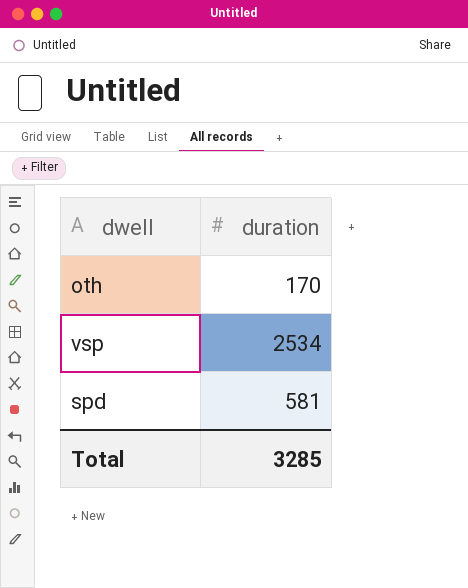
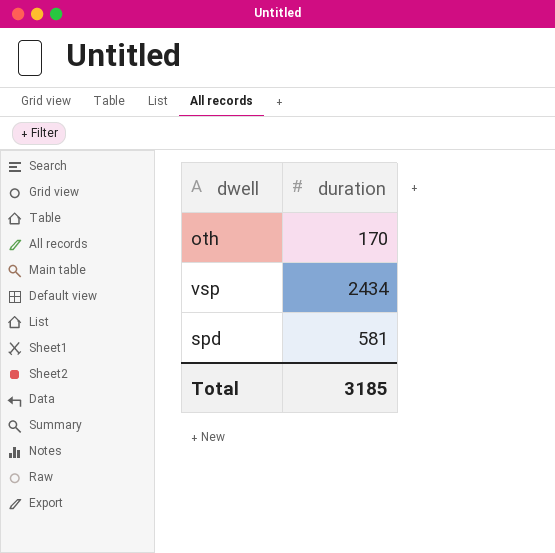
vsp | duration: 2534 -> 2434
Total | duration: 3285 -> 3185

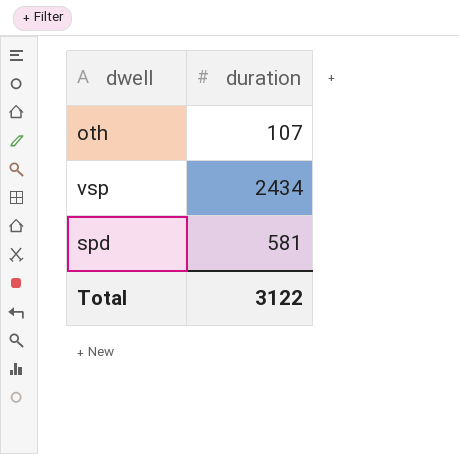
oth | duration: 170 -> 107
Total | duration: 3185 -> 3122

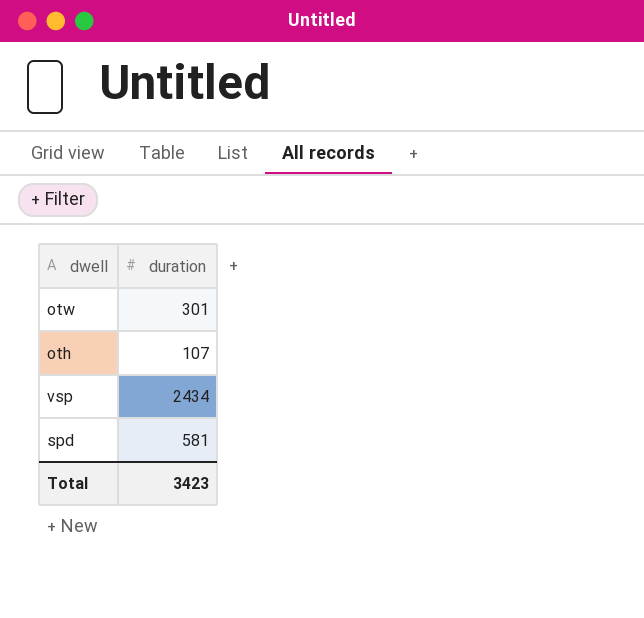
row otw: none -> 301
Total | duration: 3122 -> 3423

